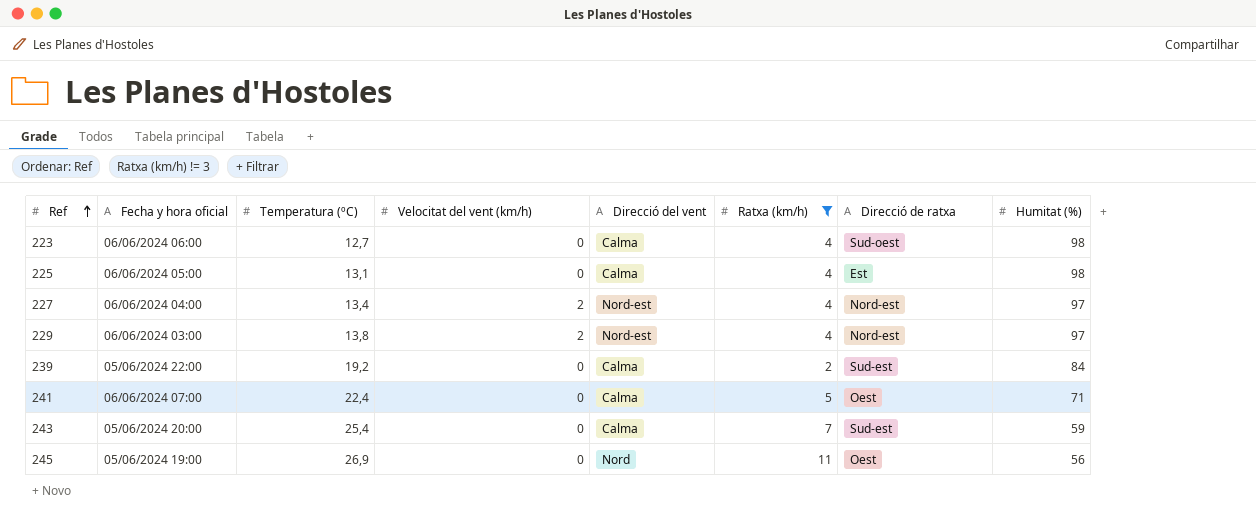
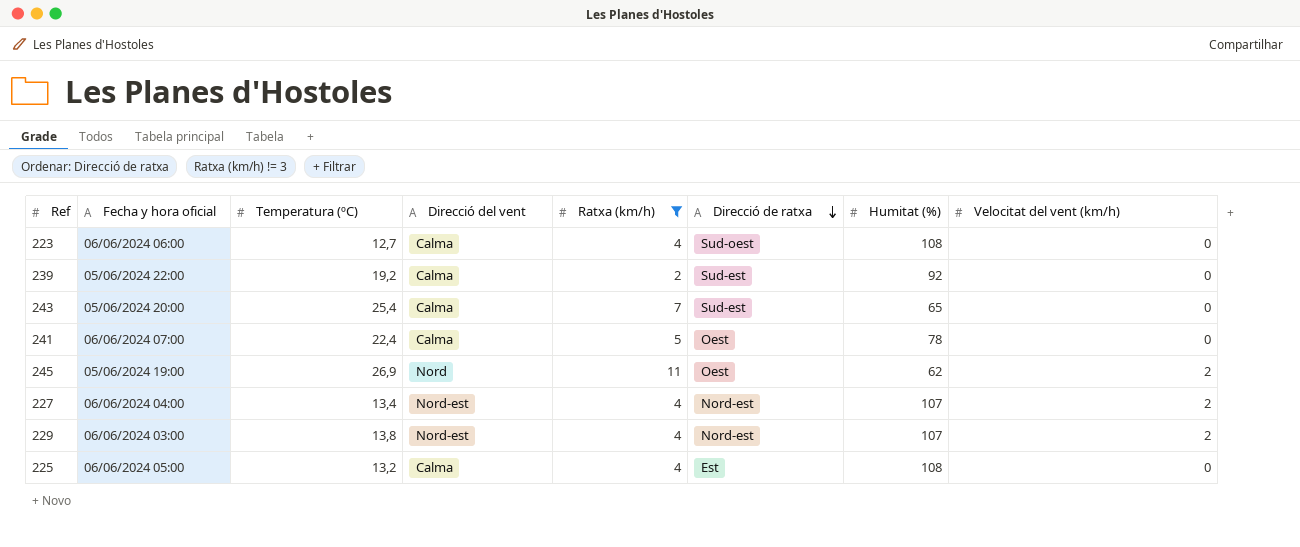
row order: Ref ascending -> Direcció de ratxa descending
column Velocitat del vent (km/h) | position: 4 -> 8
223 | Humitat (%): 98 -> 108
239 | Humitat (%): 84 -> 92
243 | Humitat (%): 59 -> 65
241 | Humitat (%): 71 -> 78
245 | Humitat (%): 56 -> 62
245 | Velocitat del vent (km/h): 0 -> 2
227 | Humitat (%): 97 -> 107
229 | Humitat (%): 97 -> 107
225 | Temperatura (ºC): 13,1 -> 13,2
225 | Humitat (%): 98 -> 108

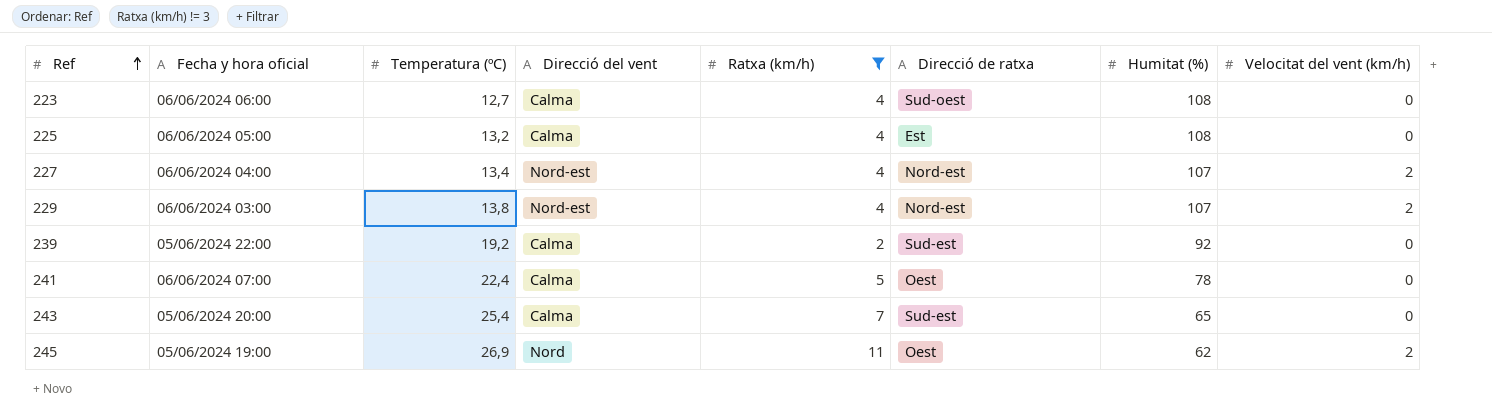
row order: Direcció de ratxa descending -> Ref ascending

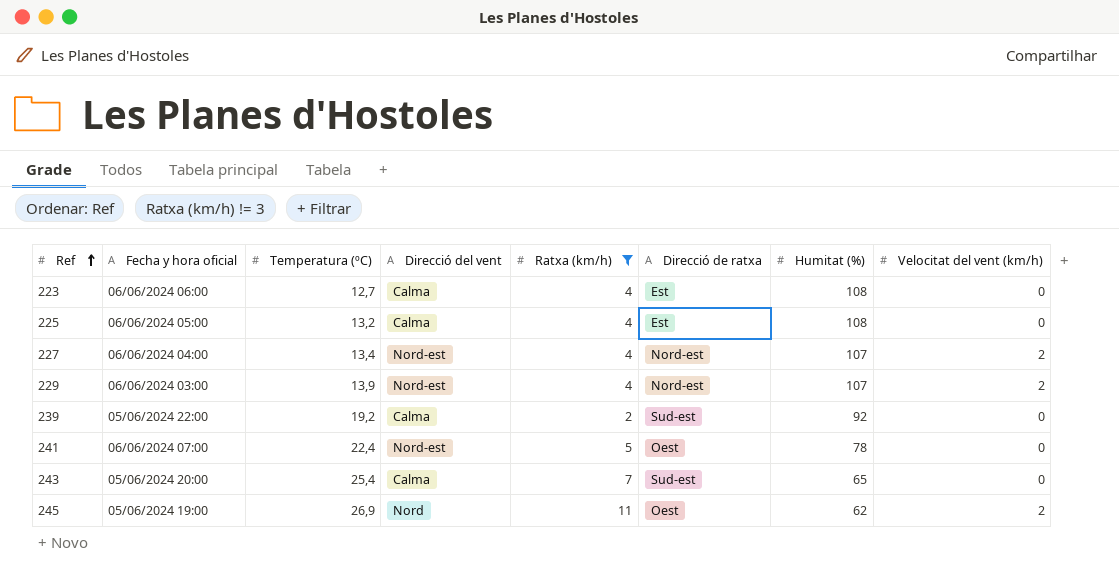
223 | Direcció de ratxa: Sud-oest -> Est
229 | Temperatura (ºC): 13,8 -> 13,9
241 | Direcció del vent: Calma -> Nord-est

